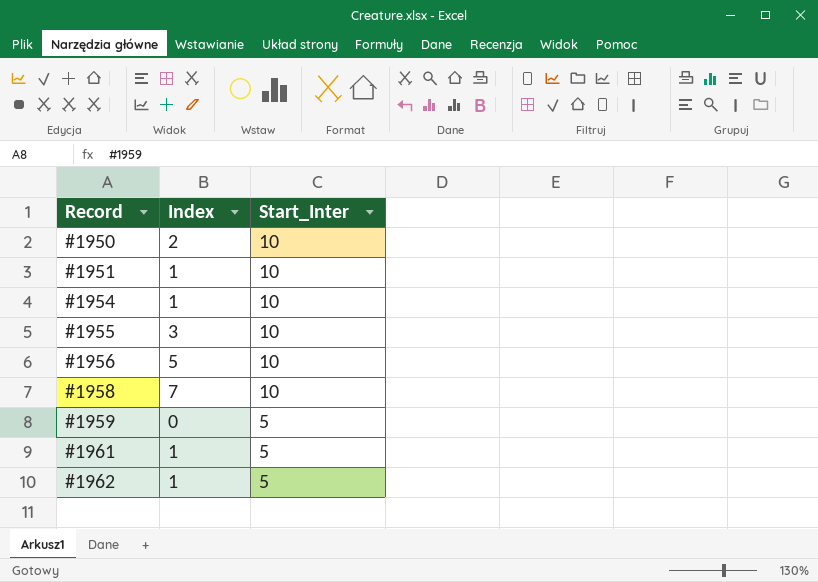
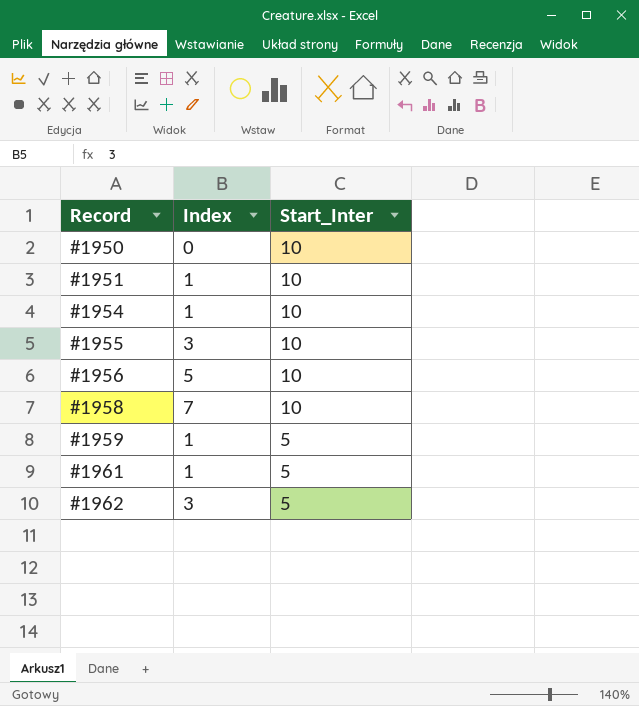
#1950 | Index: 2 -> 0
#1959 | Index: 0 -> 1
#1962 | Index: 1 -> 3

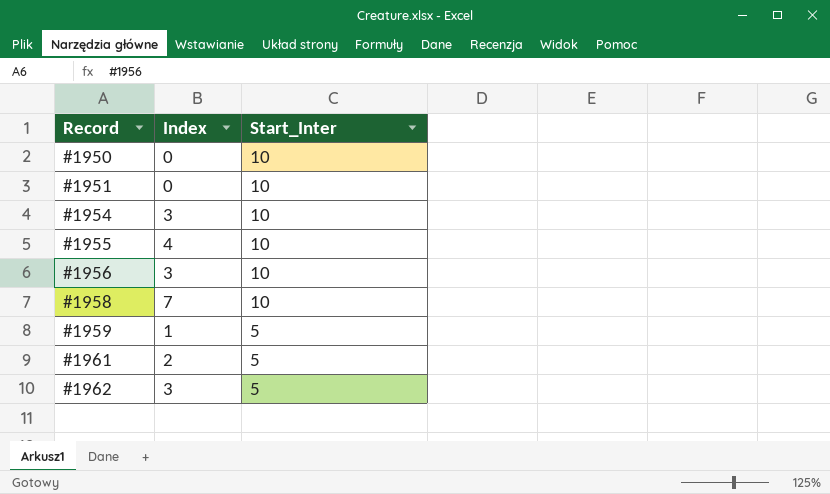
#1951 | Index: 1 -> 0
#1954 | Index: 1 -> 3
#1955 | Index: 3 -> 4
#1956 | Index: 5 -> 3
#1961 | Index: 1 -> 2

